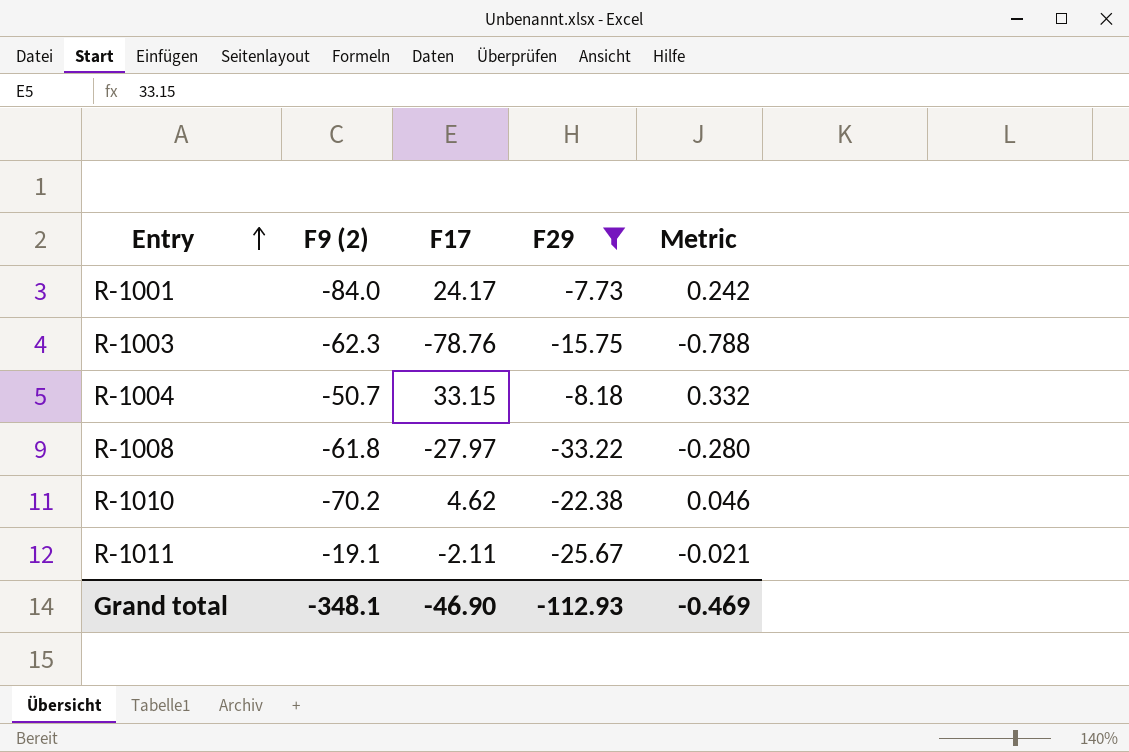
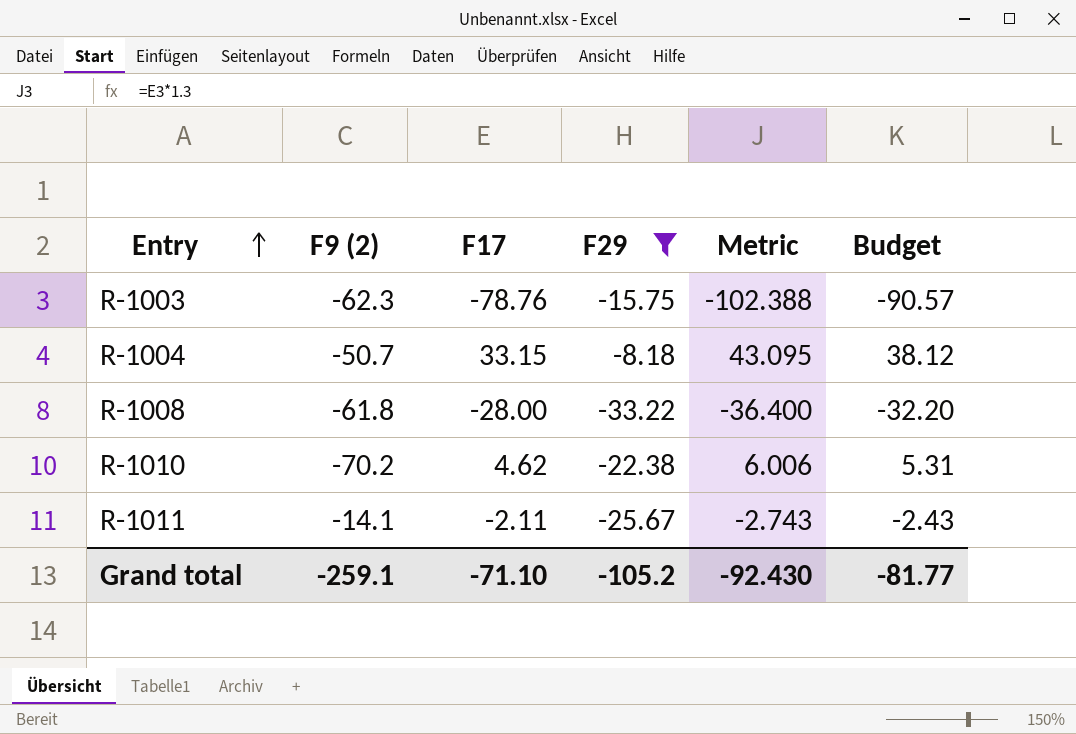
column Metric | formula: [F17] * 0.01 -> [F17] * 1.3
column Budget | formula: none -> [F17] * 1.15
row R-1001: -84.0 | 24.17 | -7.73 | 0.242 -> none
R-1008 | F17: -27.97 -> -28.00
R-1011 | F9 (2): -19.1 -> -14.1
Grand total | F9 (2): -348.1 -> -259.1
Grand total | F17: -46.90 -> -71.10
Grand total | F29: -112.93 -> -105.2
Grand total | Metric: -0.469 -> -92.430

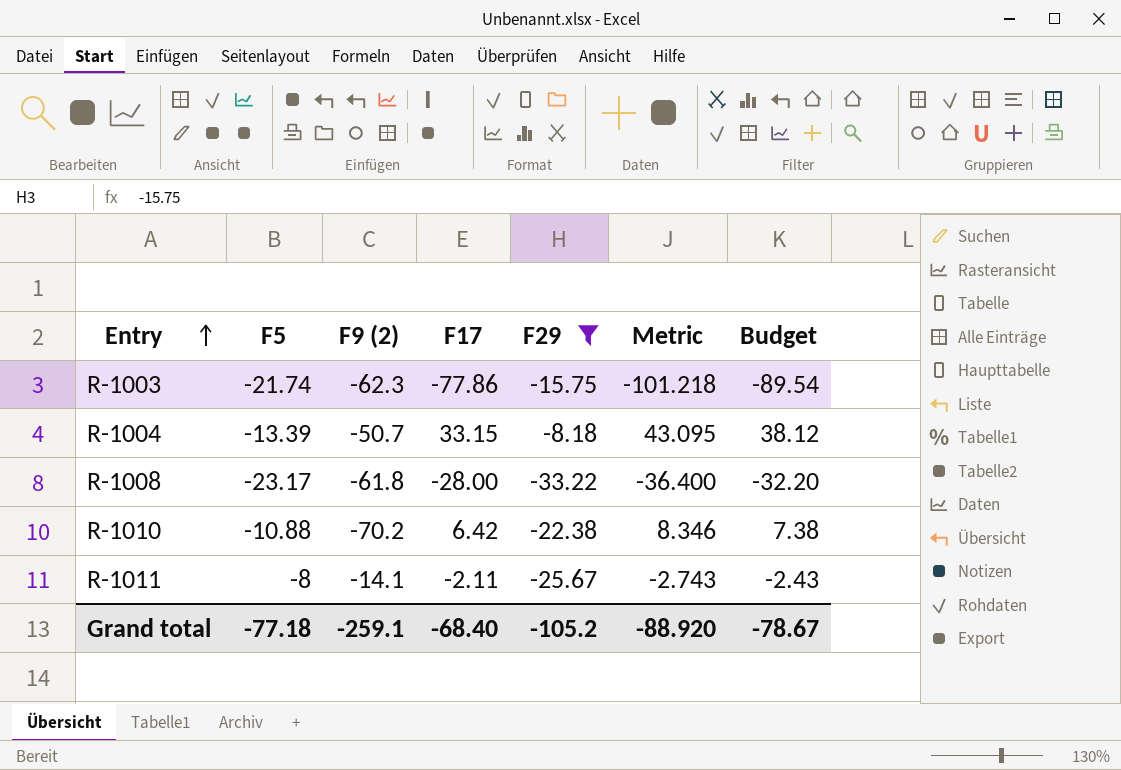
column F5 | position: none -> 2
R-1003 | F17: -78.76 -> -77.86
R-1003 | Metric: -102.388 -> -101.218
R-1003 | Budget: -90.57 -> -89.54
R-1010 | F17: 4.62 -> 6.42
R-1010 | Metric: 6.006 -> 8.346
R-1010 | Budget: 5.31 -> 7.38
Grand total | F17: -71.10 -> -68.40
Grand total | Metric: -92.430 -> -88.920
Grand total | Budget: -81.77 -> -78.67

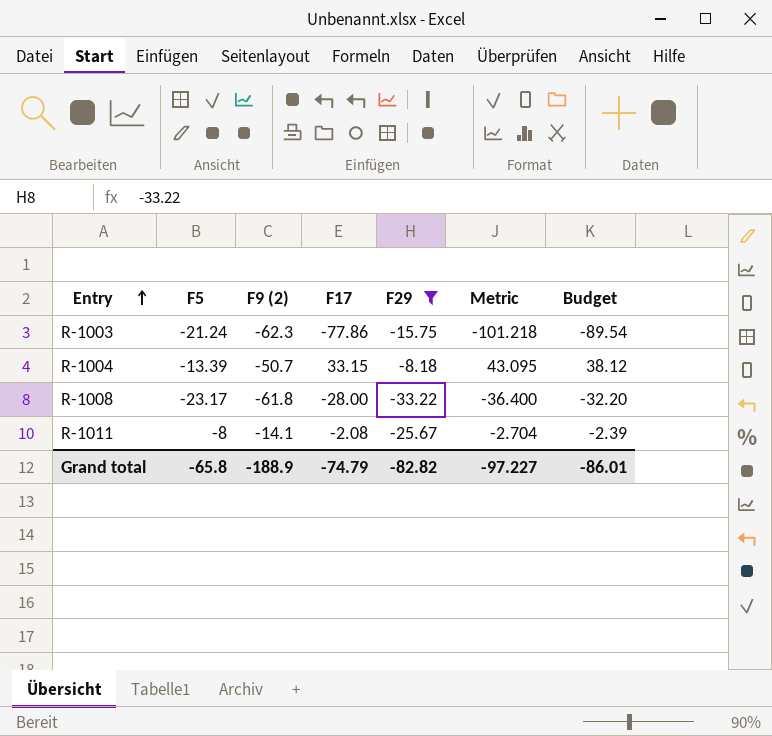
row R-1010: -10.88 | -70.2 | 6.42 | -22.38 | 8.346 | 7.38 -> none
R-1003 | F5: -21.74 -> -21.24
R-1011 | F17: -2.11 -> -2.08
R-1011 | Metric: -2.743 -> -2.704
R-1011 | Budget: -2.43 -> -2.39
Grand total | F5: -77.18 -> -65.8
Grand total | F9 (2): -259.1 -> -188.9
Grand total | F17: -68.40 -> -74.79
Grand total | F29: -105.2 -> -82.82
Grand total | Metric: -88.920 -> -97.227
Grand total | Budget: -78.67 -> -86.01

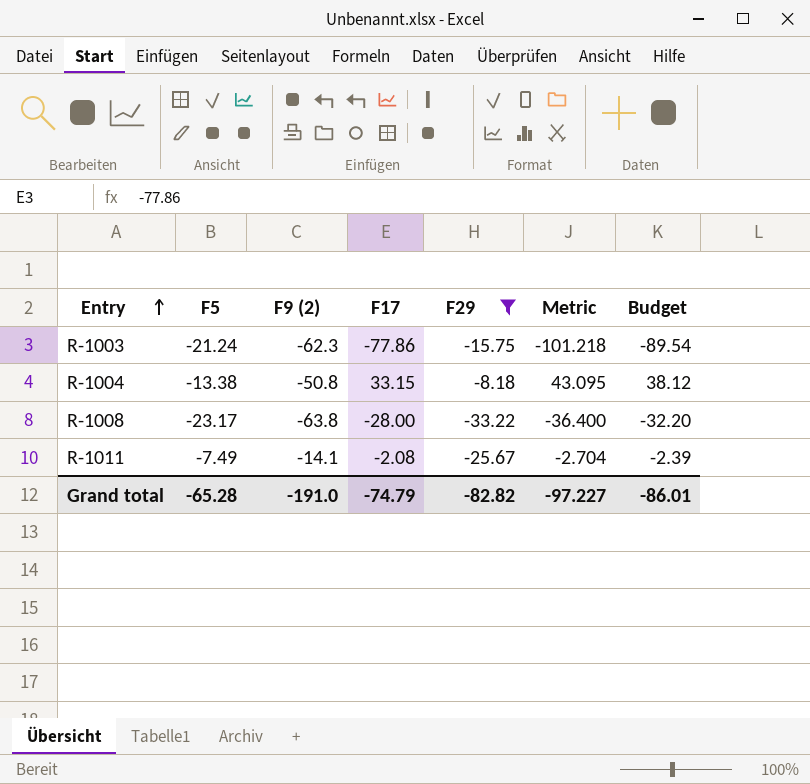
R-1004 | F5: -13.39 -> -13.38
R-1004 | F9 (2): -50.7 -> -50.8
R-1008 | F9 (2): -61.8 -> -63.8
R-1011 | F5: -8 -> -7.49
Grand total | F5: -65.8 -> -65.28
Grand total | F9 (2): -188.9 -> -191.0

